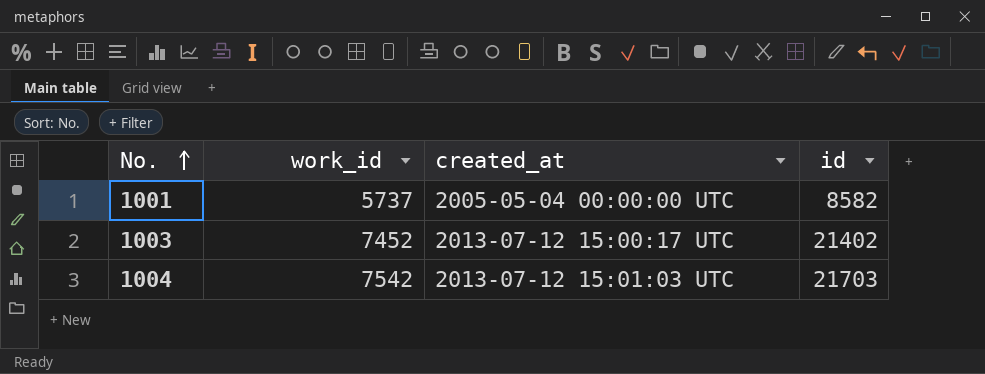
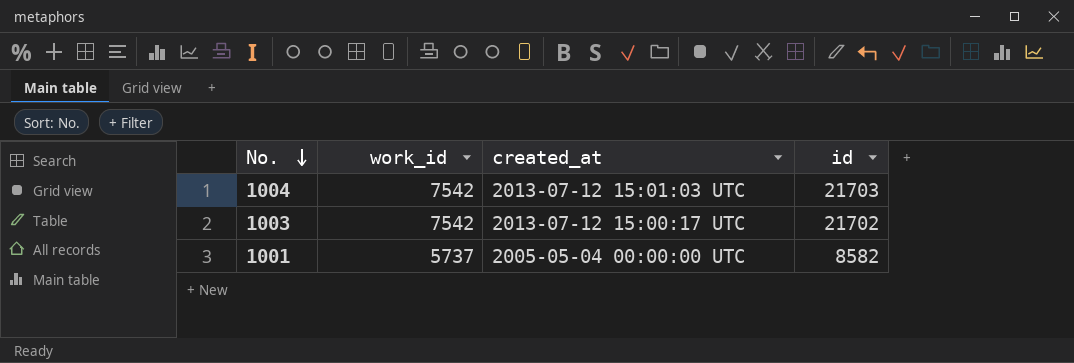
row order: No. ascending -> No. descending
1003 | work_id: 7452 -> 7542
1003 | id: 21402 -> 21702

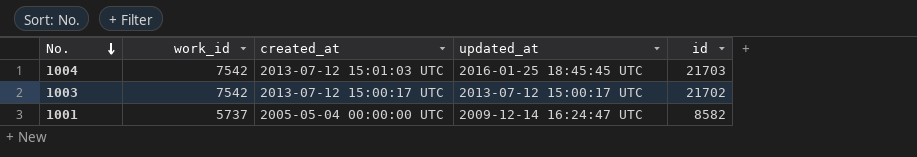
column updated_at | position: none -> 4

